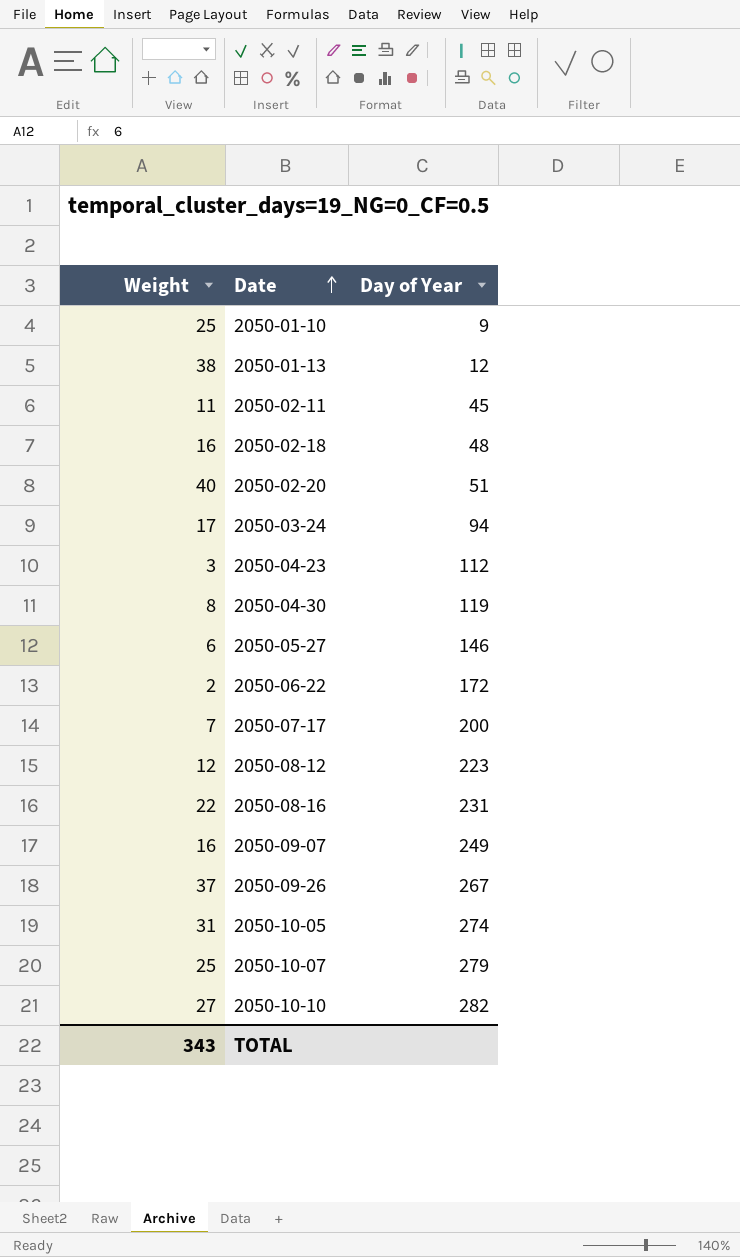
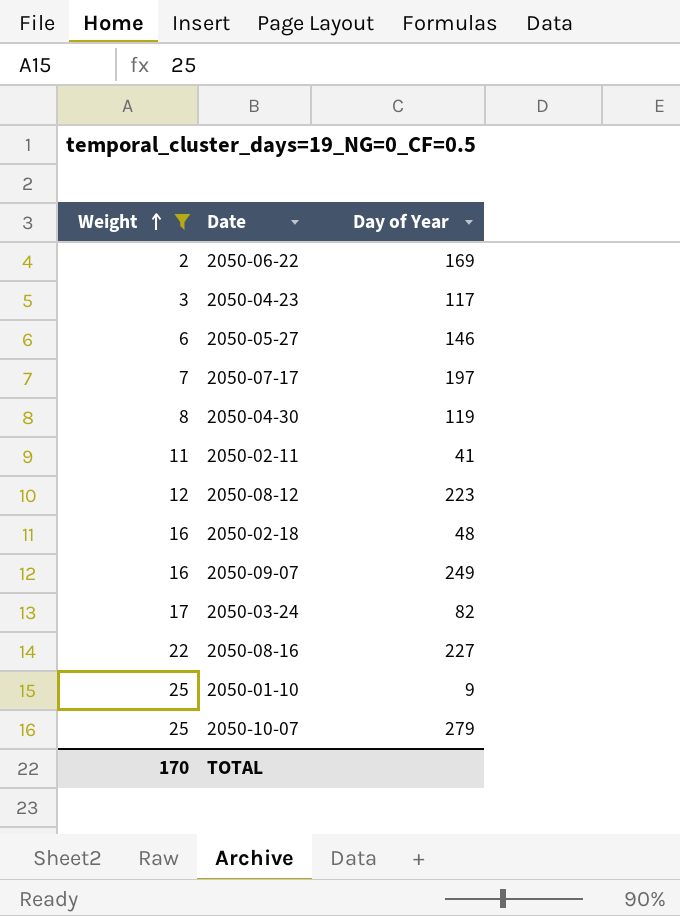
filter: none -> Weight <= 25
row order: Date ascending -> Weight ascending
2050-06-22 | Day of Year: 172 -> 169
2050-04-23 | Day of Year: 112 -> 117
2050-07-17 | Day of Year: 200 -> 197
2050-02-11 | Day of Year: 45 -> 41
2050-03-24 | Day of Year: 94 -> 82
2050-08-16 | Day of Year: 231 -> 227
TOTAL | Weight: 343 -> 170

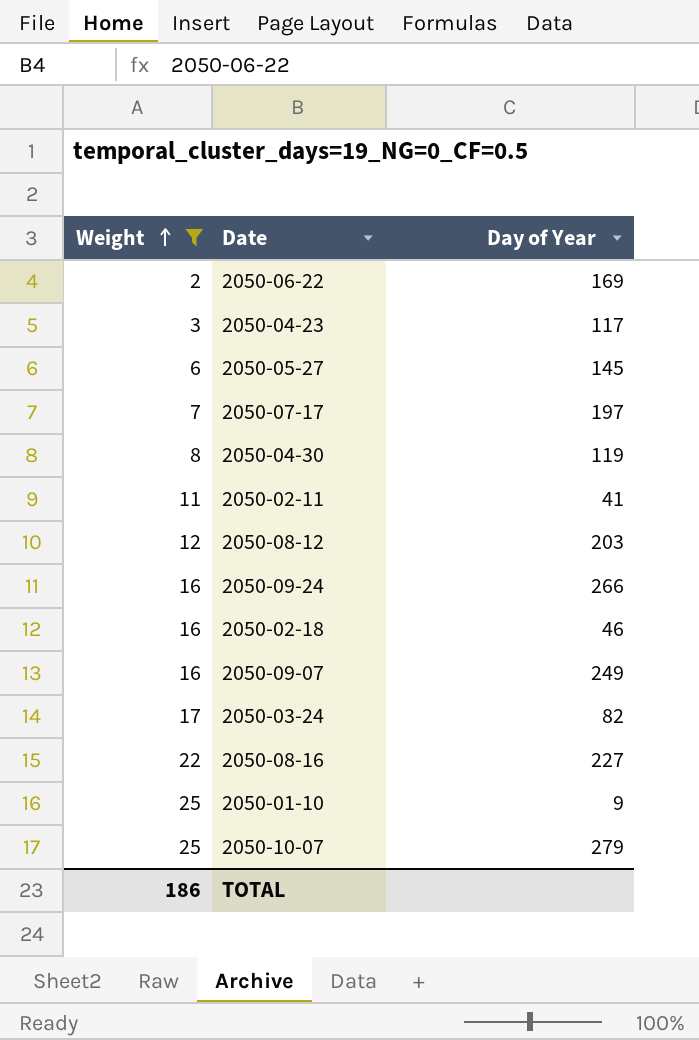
2050-05-27 | Day of Year: 146 -> 145
2050-08-12 | Day of Year: 223 -> 203
row 2050-09-24: none -> 16 | 266
2050-02-18 | Day of Year: 48 -> 46
TOTAL | Weight: 170 -> 186

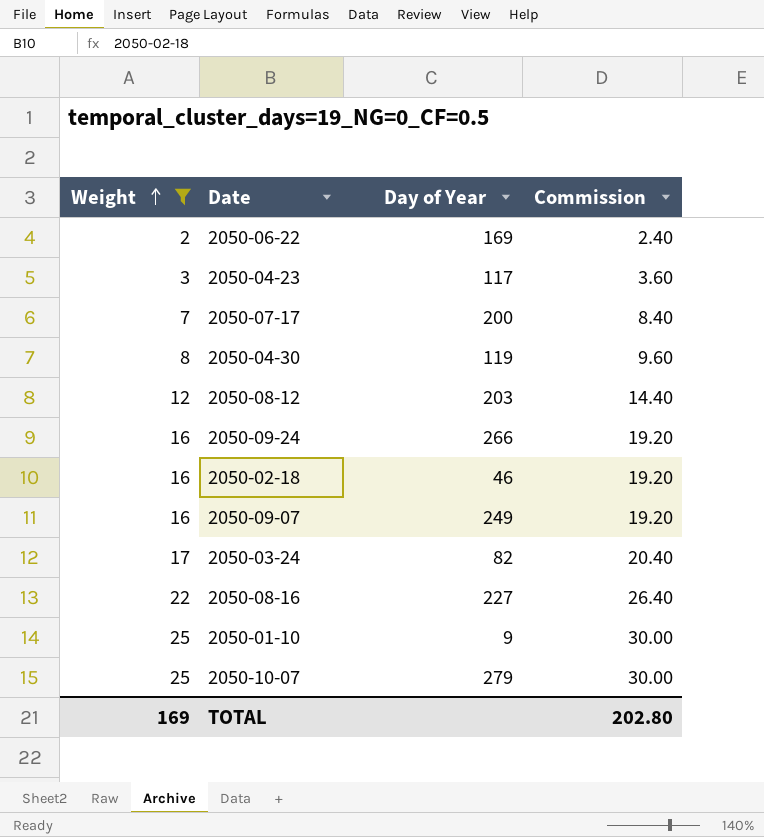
column Commission | formula: none -> [Weight] * 1.2
row 2050-05-27: 6 | 145 -> none
row 2050-02-11: 11 | 41 -> none
2050-07-17 | Day of Year: 197 -> 200
TOTAL | Weight: 186 -> 169

